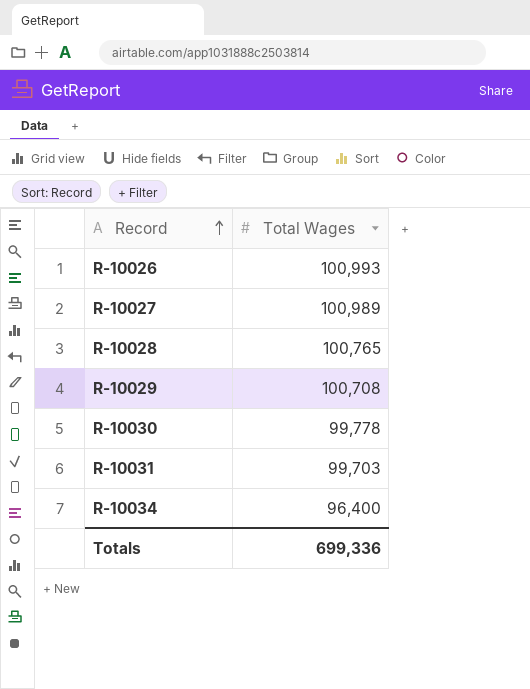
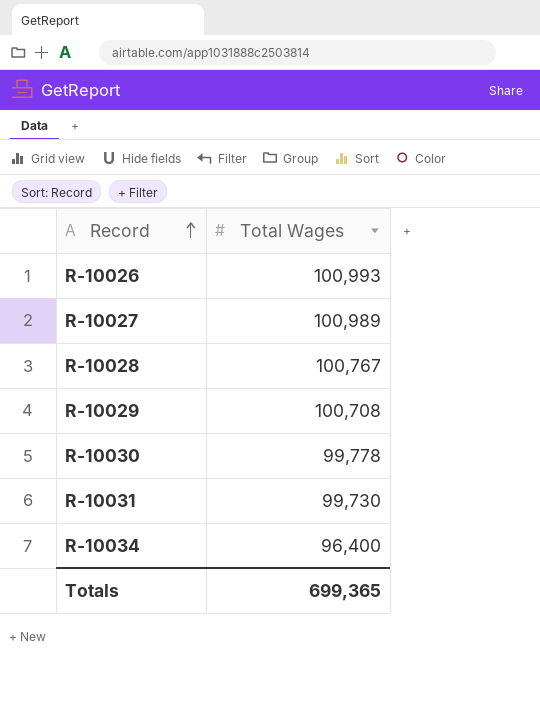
R-10028 | Total Wages: 100,765 -> 100,767
R-10031 | Total Wages: 99,703 -> 99,730
Totals | Total Wages: 699,336 -> 699,365

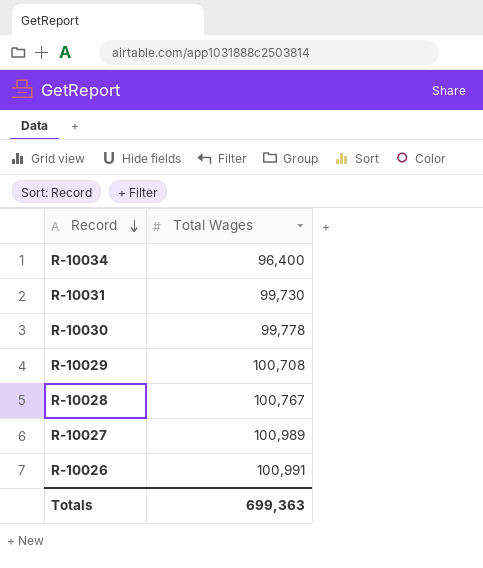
row order: Record ascending -> Record descending
R-10026 | Total Wages: 100,993 -> 100,991
Totals | Total Wages: 699,365 -> 699,363

